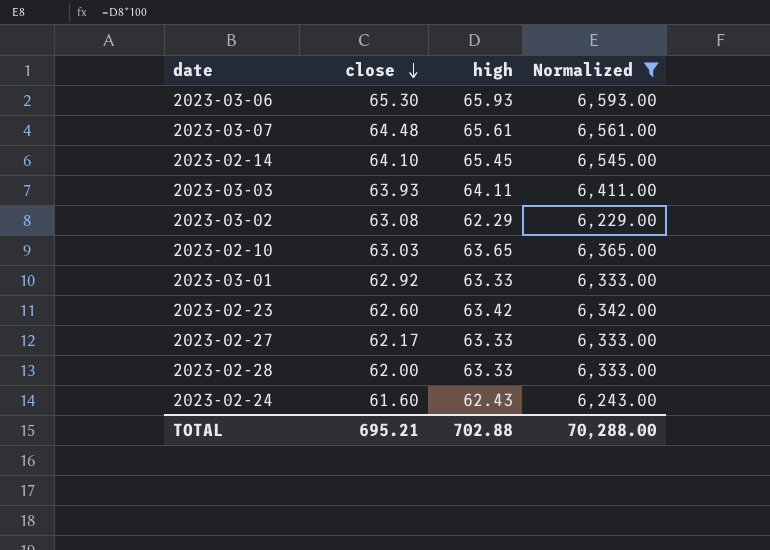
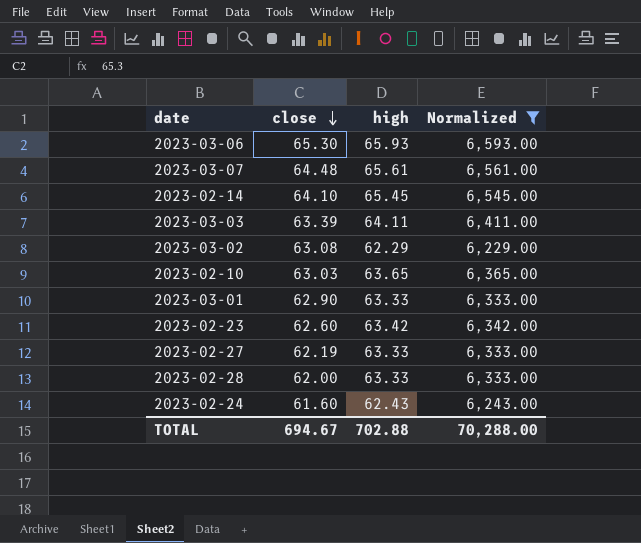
2023-03-03 | close: 63.93 -> 63.39
2023-03-01 | close: 62.92 -> 62.90
2023-02-27 | close: 62.17 -> 62.19
TOTAL | close: 695.21 -> 694.67

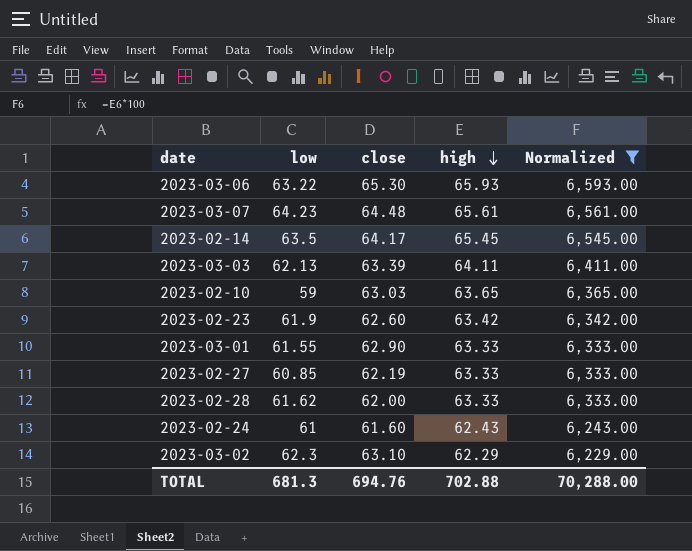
row order: close descending -> high descending
column low | position: none -> 2
2023-02-14 | close: 64.10 -> 64.17
2023-03-02 | close: 63.08 -> 63.10
TOTAL | close: 694.67 -> 694.76

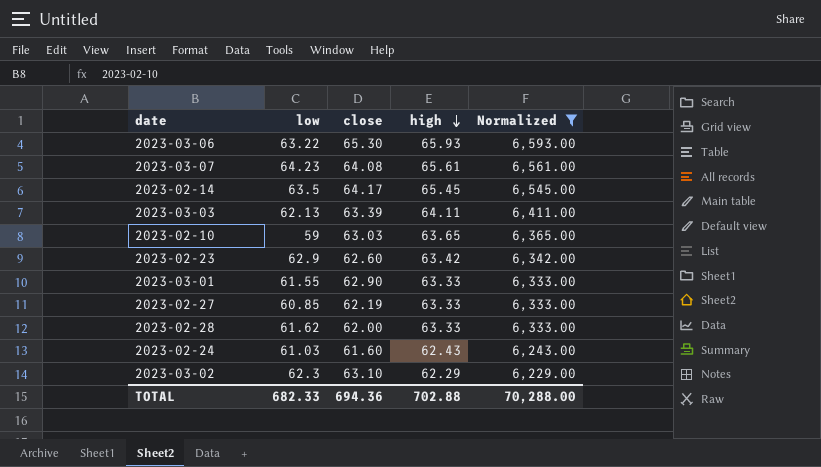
2023-03-07 | close: 64.48 -> 64.08
2023-02-23 | low: 61.9 -> 62.9
2023-02-24 | low: 61 -> 61.03
TOTAL | low: 681.3 -> 682.33
TOTAL | close: 694.76 -> 694.36

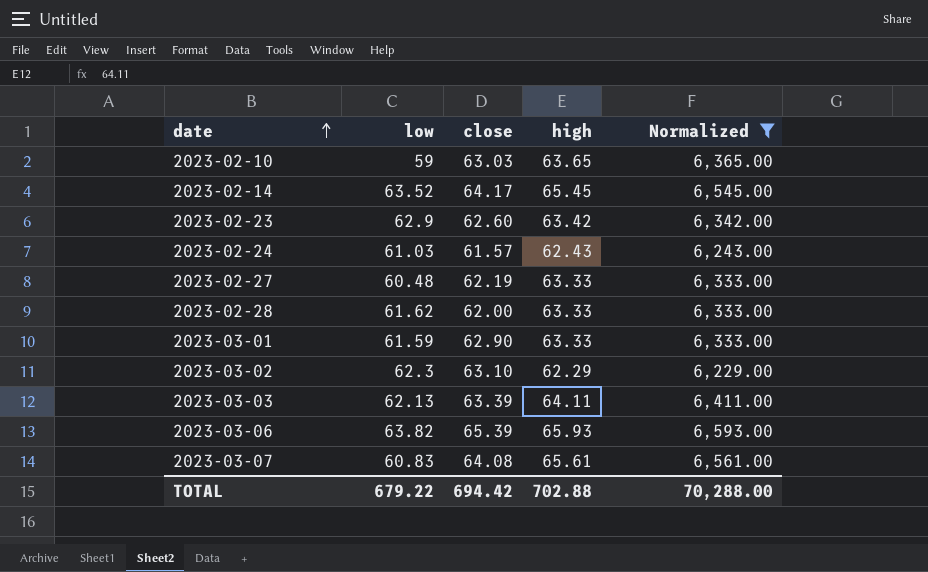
row order: high descending -> date ascending
2023-02-14 | low: 63.5 -> 63.52
2023-02-24 | close: 61.60 -> 61.57
2023-02-27 | low: 60.85 -> 60.48
2023-03-01 | low: 61.55 -> 61.59
2023-03-06 | low: 63.22 -> 63.82
2023-03-06 | close: 65.30 -> 65.39
2023-03-07 | low: 64.23 -> 60.83
TOTAL | low: 682.33 -> 679.22
TOTAL | close: 694.36 -> 694.42

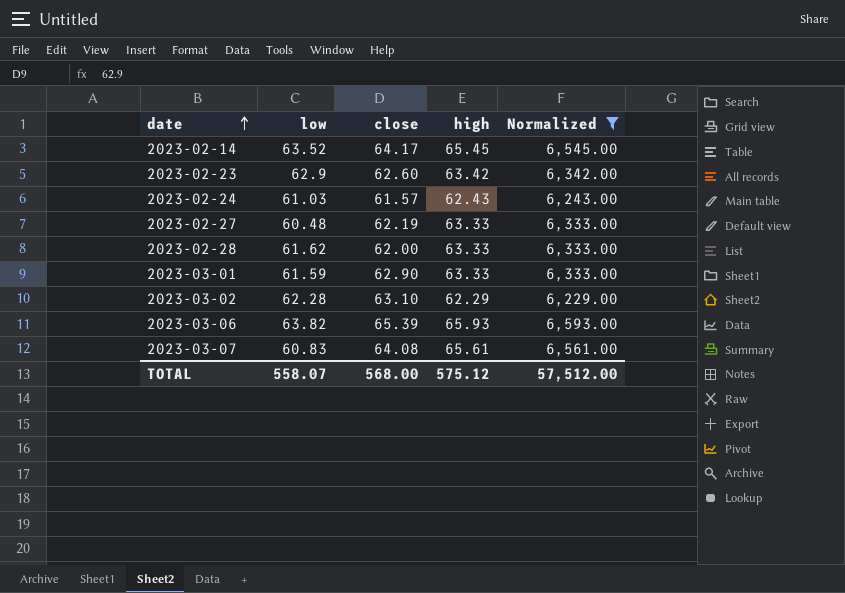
row 2023-02-10: 59 | 63.03 | 63.65 | 6,365.00 -> none
row 2023-03-03: 62.13 | 63.39 | 64.11 | 6,411.00 -> none
2023-03-02 | low: 62.3 -> 62.28
TOTAL | low: 679.22 -> 558.07
TOTAL | close: 694.42 -> 568.00
TOTAL | high: 702.88 -> 575.12
TOTAL | Normalized: 70,288.00 -> 57,512.00

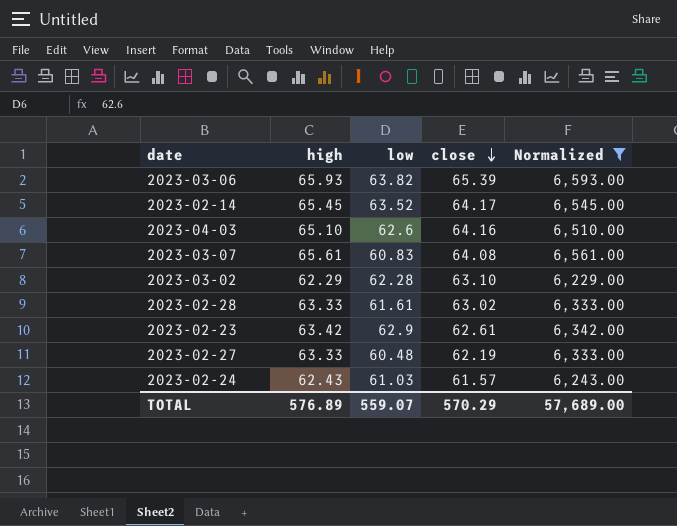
row order: date ascending -> close descending
column high | position: 4 -> 2
row 2023-03-01: 61.59 | 62.90 | 63.33 | 6,333.00 -> none
row 2023-04-03: none -> 65.10 | 62.6 | 64.16 | 6,510.00
2023-02-28 | low: 61.62 -> 61.61
2023-02-28 | close: 62.00 -> 63.02
2023-02-23 | close: 62.60 -> 62.61
TOTAL | high: 575.12 -> 576.89
TOTAL | low: 558.07 -> 559.07
TOTAL | close: 568.00 -> 570.29
TOTAL | Normalized: 57,512.00 -> 57,689.00

